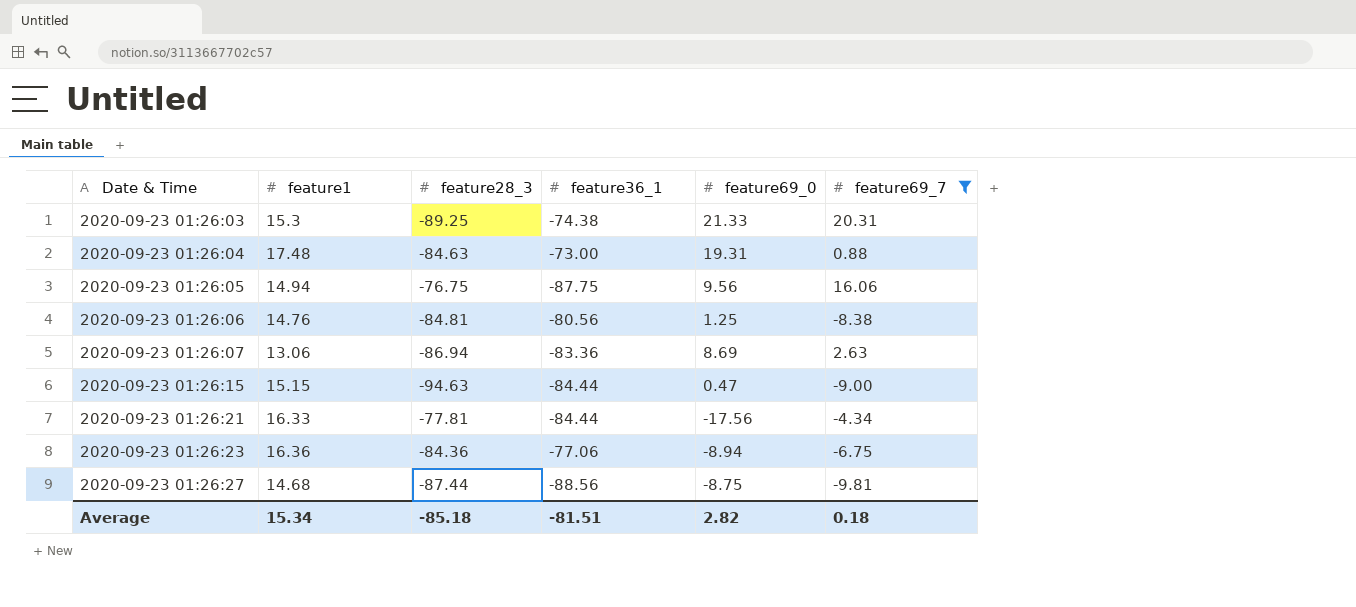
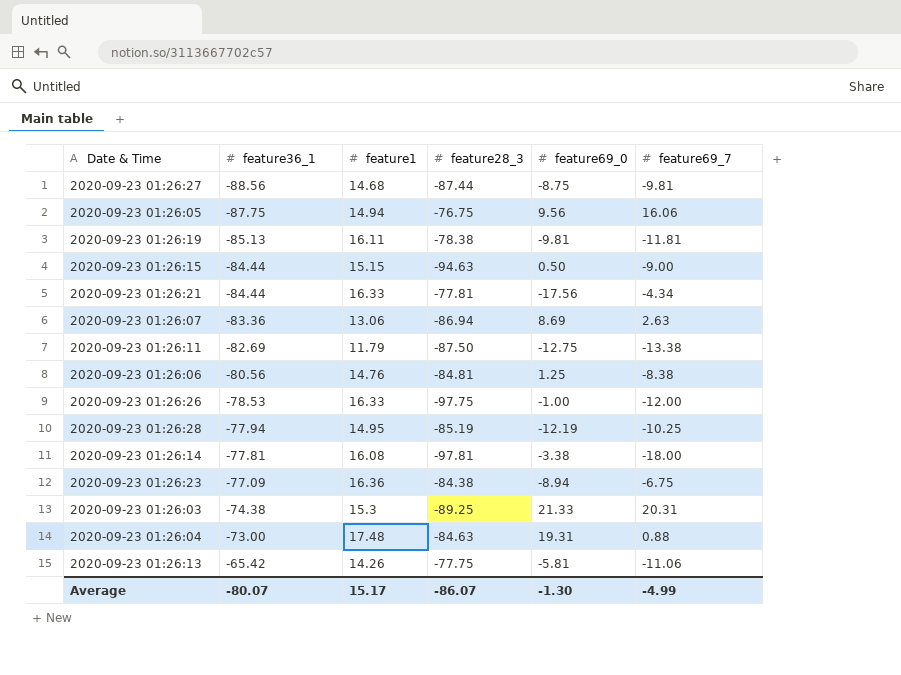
filter: feature69_7 >= -9.81 -> none
row order: Date & Time ascending -> feature36_1 ascending
column feature36_1 | position: 4 -> 2
2020-09-23 01:26:15 | feature69_0: 0.47 -> 0.50
2020-09-23 01:26:23 | feature36_1: -77.06 -> -77.09
2020-09-23 01:26:23 | feature28_3: -84.36 -> -84.38
Average | feature36_1: -81.51 -> -80.07
Average | feature1: 15.34 -> 15.17
Average | feature28_3: -85.18 -> -86.07
Average | feature69_0: 2.82 -> -1.30
Average | feature69_7: 0.18 -> -4.99

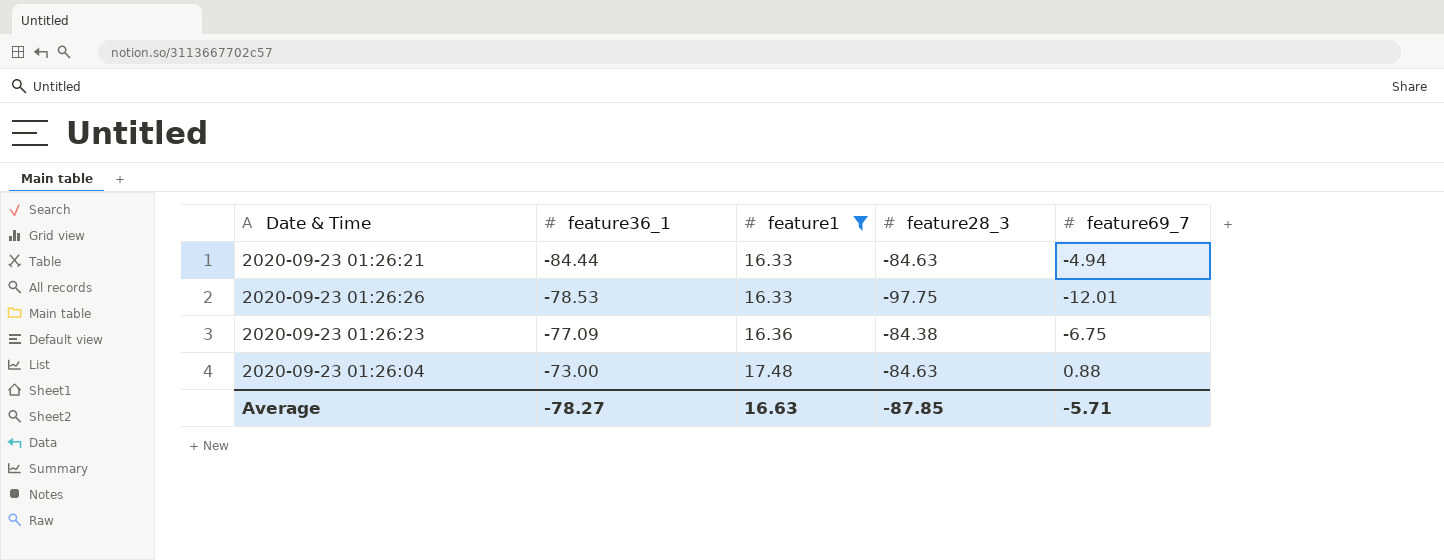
filter: none -> feature1 >= 16.33
column feature69_0 | position: 5 -> none
2020-09-23 01:26:21 | feature28_3: -77.81 -> -84.63
2020-09-23 01:26:21 | feature69_7: -4.34 -> -4.94
2020-09-23 01:26:26 | feature69_7: -12.00 -> -12.01
Average | feature36_1: -80.07 -> -78.27
Average | feature1: 15.17 -> 16.63
Average | feature28_3: -86.07 -> -87.85
Average | feature69_7: -4.99 -> -5.71

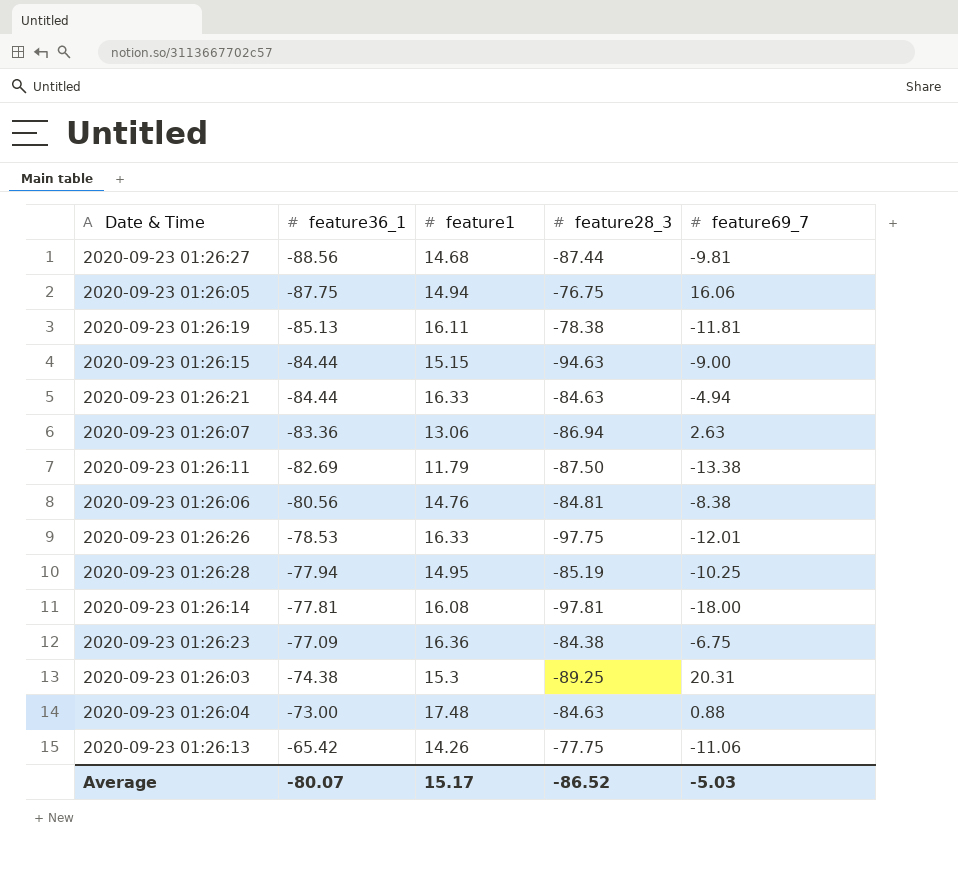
filter: feature1 >= 16.33 -> none
Average | feature36_1: -78.27 -> -80.07
Average | feature1: 16.63 -> 15.17
Average | feature28_3: -87.85 -> -86.52
Average | feature69_7: -5.71 -> -5.03

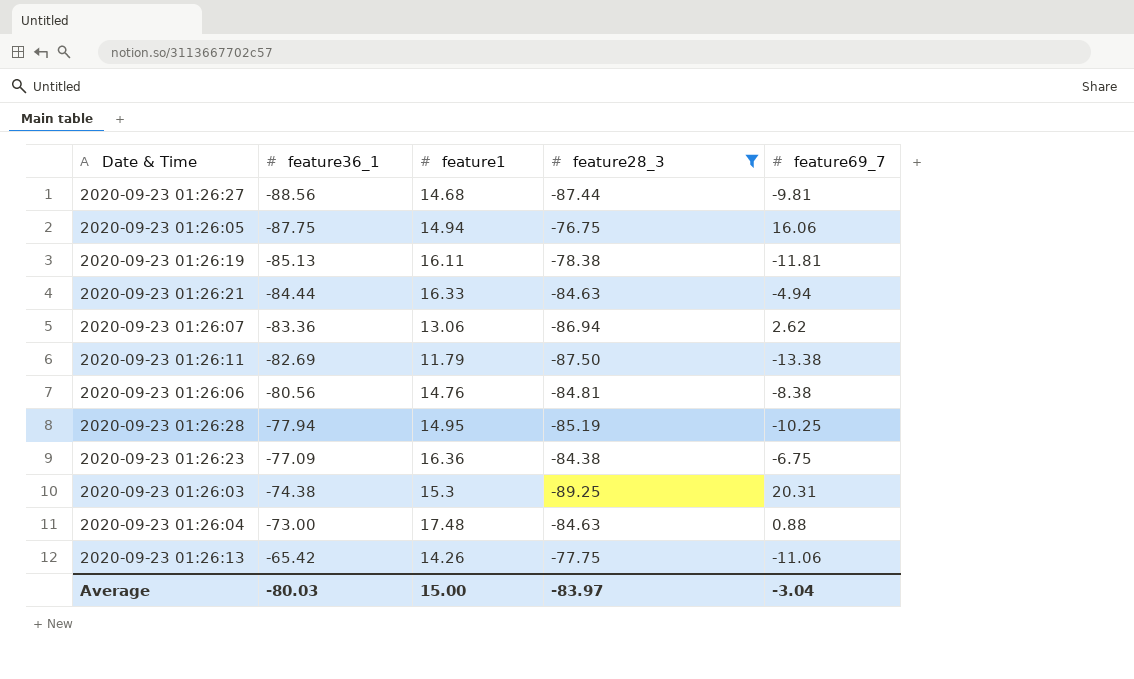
filter: none -> feature28_3 >= -89.25
2020-09-23 01:26:07 | feature69_7: 2.63 -> 2.62
Average | feature36_1: -80.07 -> -80.03
Average | feature1: 15.17 -> 15.00
Average | feature28_3: -86.52 -> -83.97
Average | feature69_7: -5.03 -> -3.04

